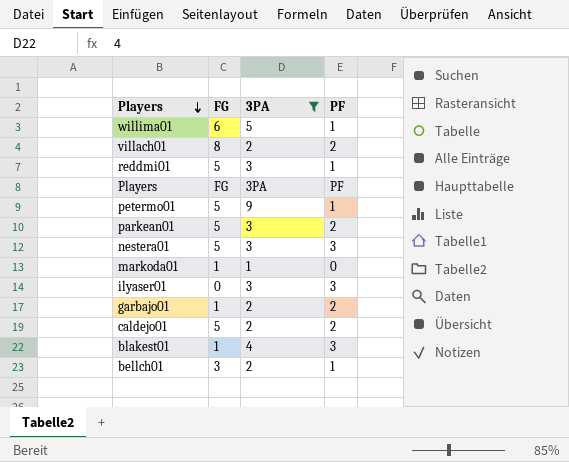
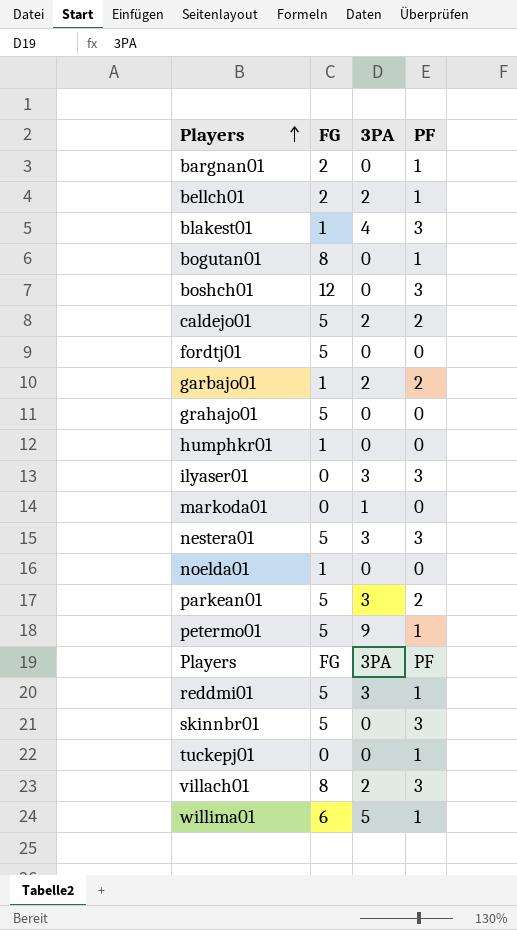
filter: 3PA != 0 -> none
row order: Players descending -> Players ascending
bellch01 | FG: 3 -> 2
markoda01 | FG: 1 -> 0
villach01 | PF: 2 -> 3

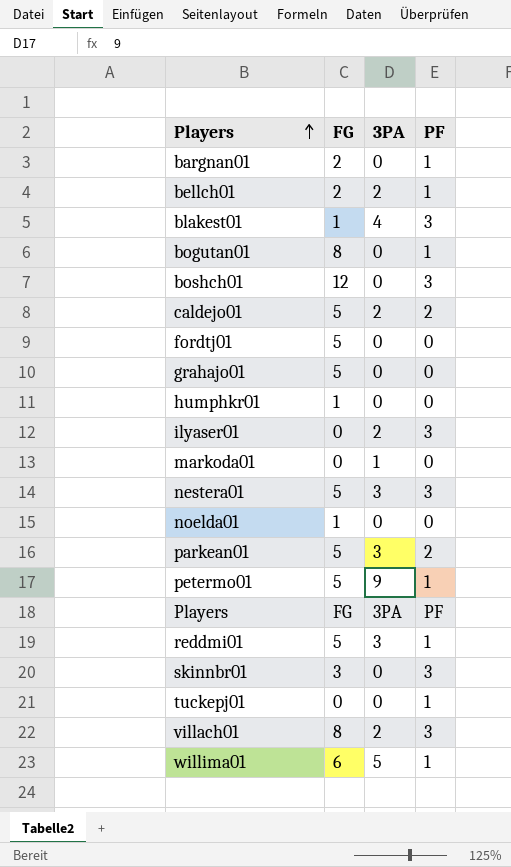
row garbajo01: 1 | 2 | 2 -> none
ilyaser01 | 3PA: 3 -> 2
skinnbr01 | FG: 5 -> 3

